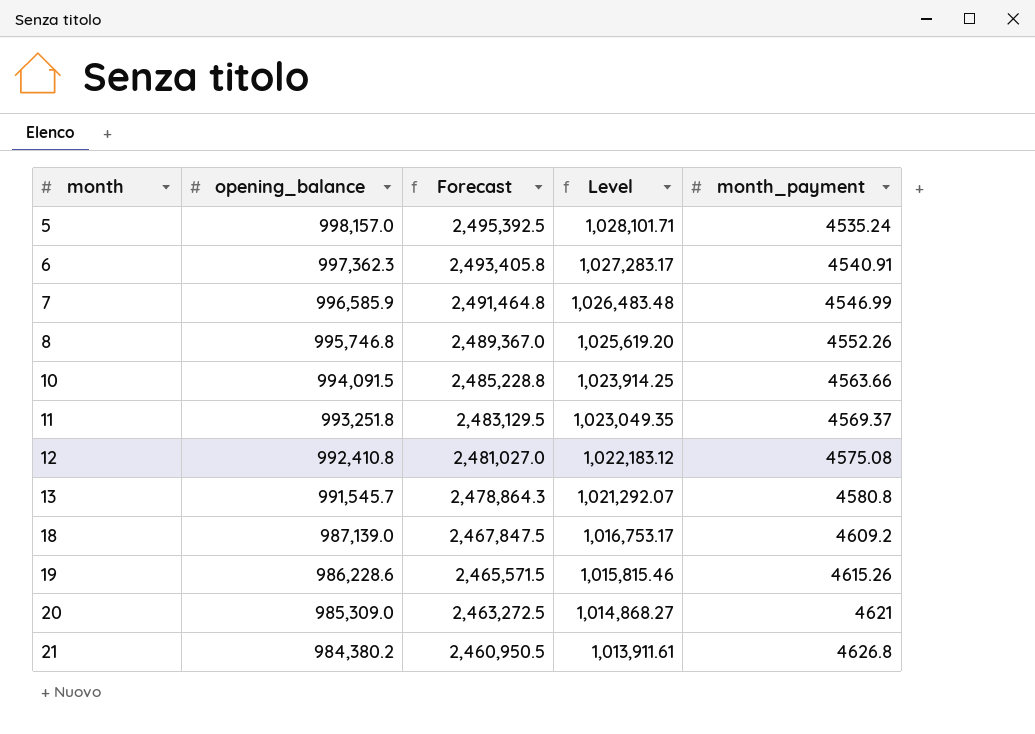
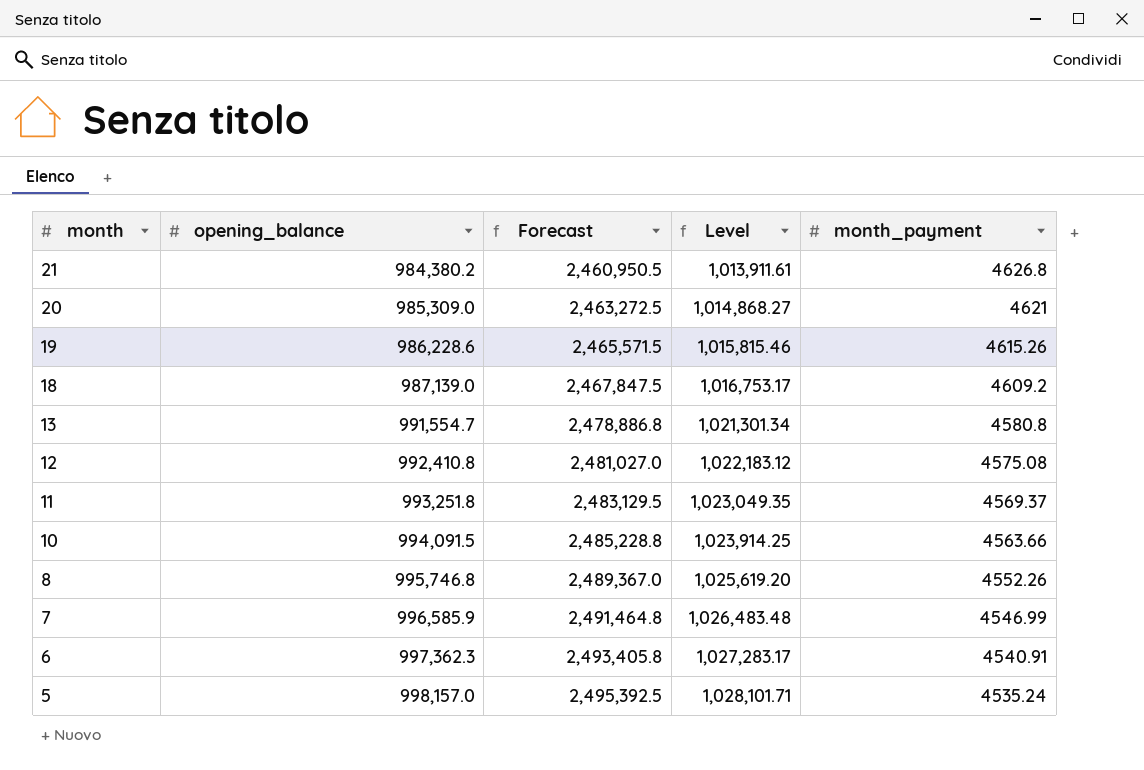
row order: month ascending -> month descending
13 | opening_balance: 991,545.7 -> 991,554.7
13 | Forecast: 2,478,864.3 -> 2,478,886.8
13 | Level: 1,021,292.07 -> 1,021,301.34

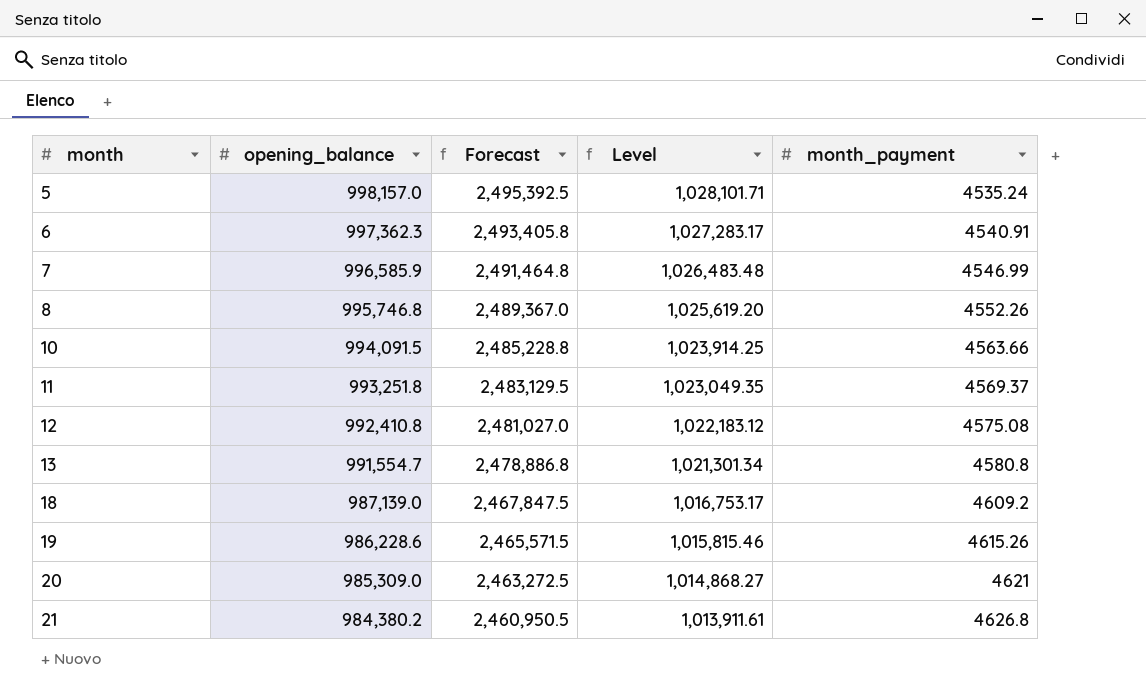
row order: month descending -> month ascending

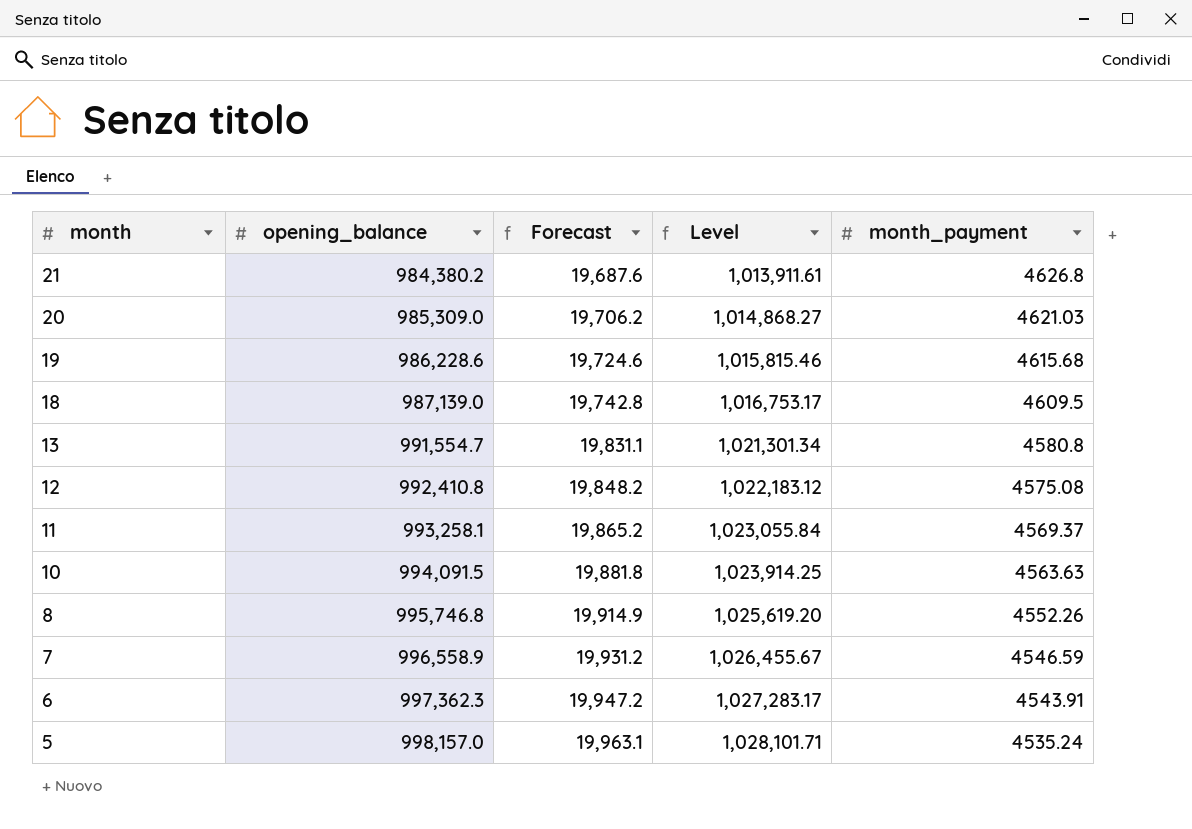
row order: month ascending -> month descending
column Forecast | formula: [opening_balance] * 2.5 -> [opening_balance] * 0.02
20 | month_payment: 4621 -> 4621.03
19 | month_payment: 4615.26 -> 4615.68
18 | month_payment: 4609.2 -> 4609.5
11 | opening_balance: 993,251.8 -> 993,258.1
11 | Level: 1,023,049.35 -> 1,023,055.84
10 | month_payment: 4563.66 -> 4563.63
7 | opening_balance: 996,585.9 -> 996,558.9
7 | Level: 1,026,483.48 -> 1,026,455.67
7 | month_payment: 4546.99 -> 4546.59
6 | month_payment: 4540.91 -> 4543.91

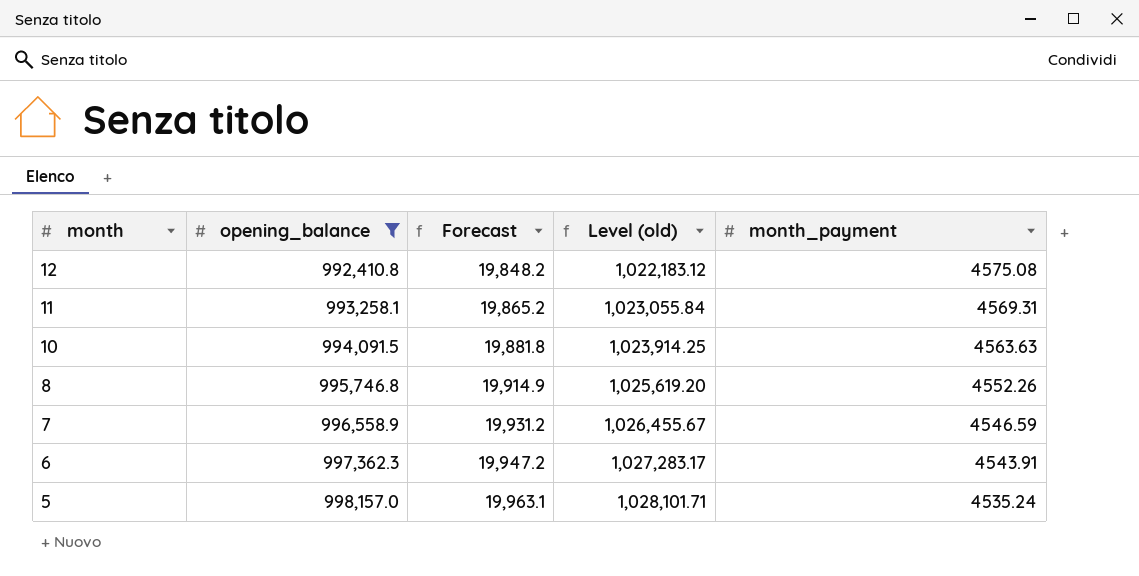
filter: none -> opening_balance >= 992,410.8
column name: Level -> Level (old)
11 | month_payment: 4569.37 -> 4569.31

